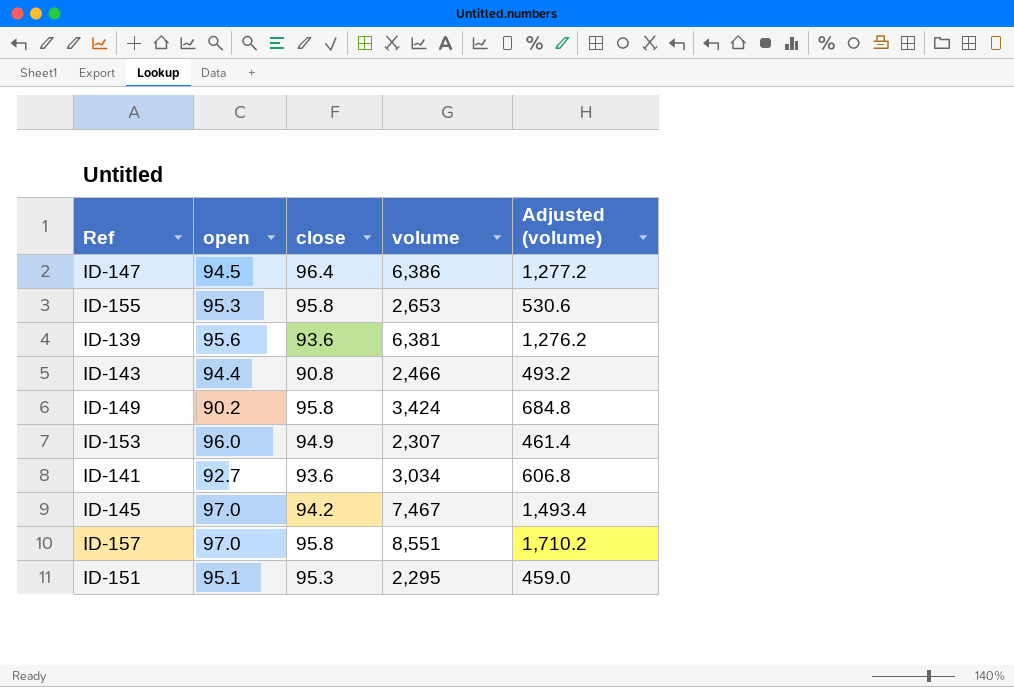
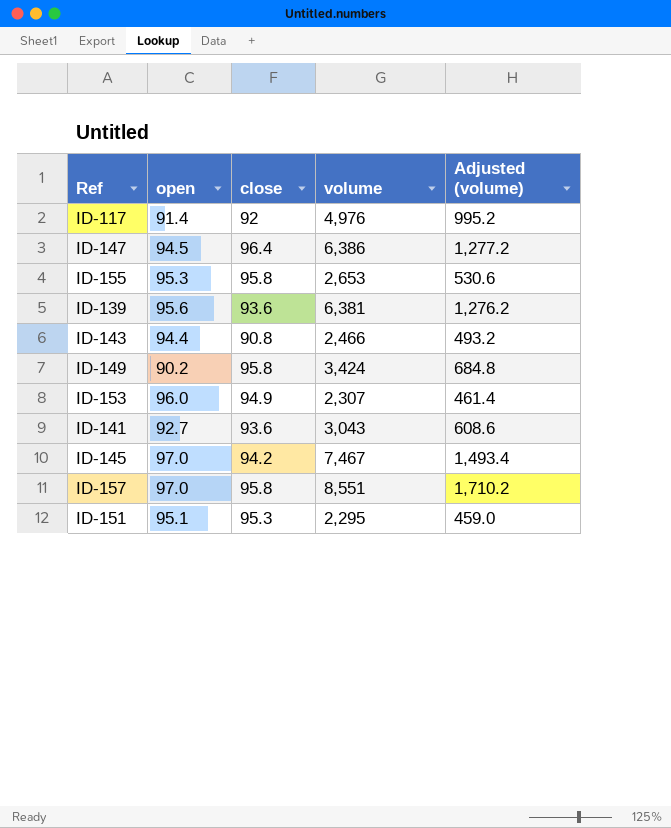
row ID-117: none -> 91.4 | 92 | 4,976 | 995.2
ID-141 | volume: 3,034 -> 3,043
ID-141 | Adjusted (volume): 606.8 -> 608.6

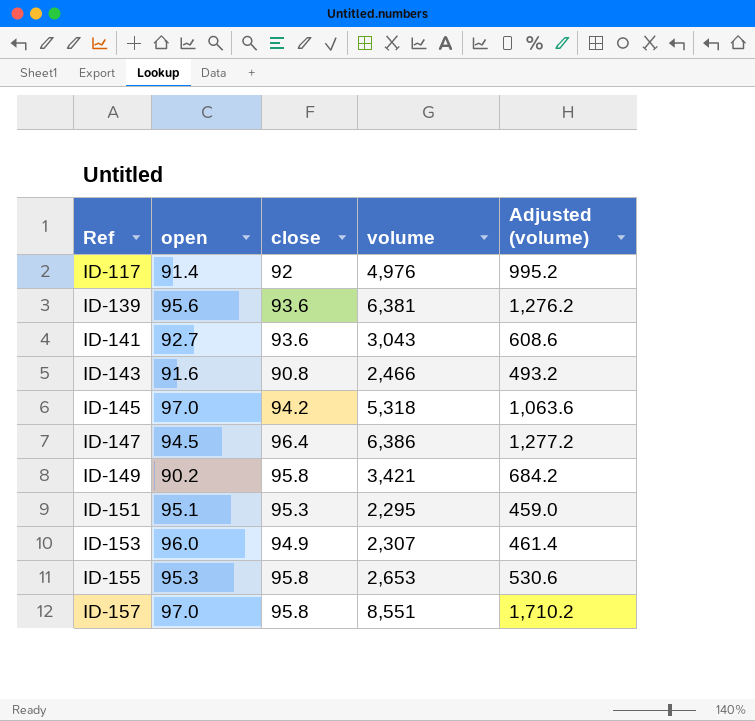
row order: none -> Ref ascending
ID-143 | open: 94.4 -> 91.6
ID-145 | volume: 7,467 -> 5,318
ID-145 | Adjusted (volume): 1,493.4 -> 1,063.6
ID-149 | volume: 3,424 -> 3,421
ID-149 | Adjusted (volume): 684.8 -> 684.2

